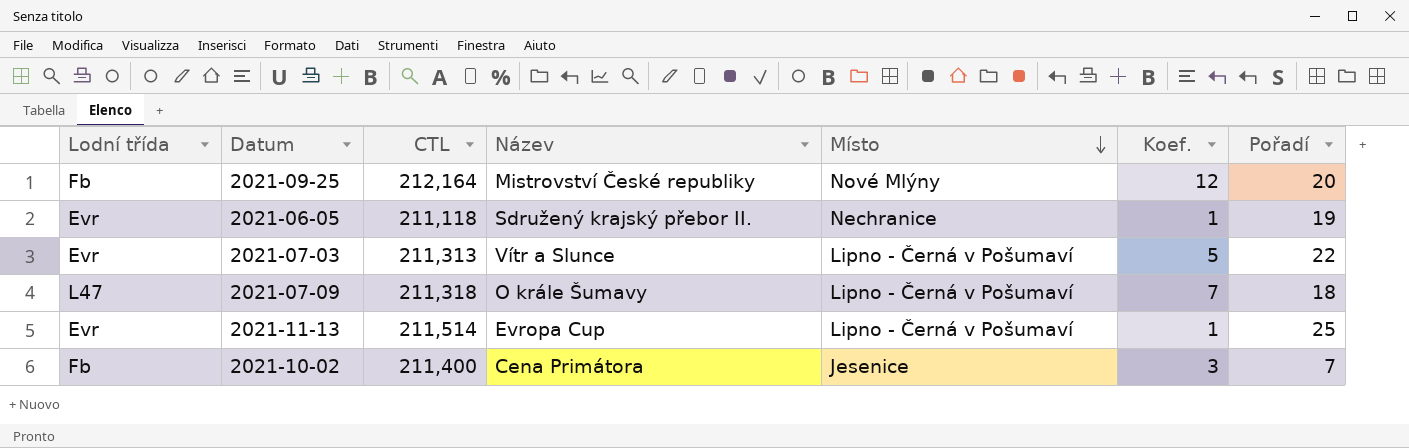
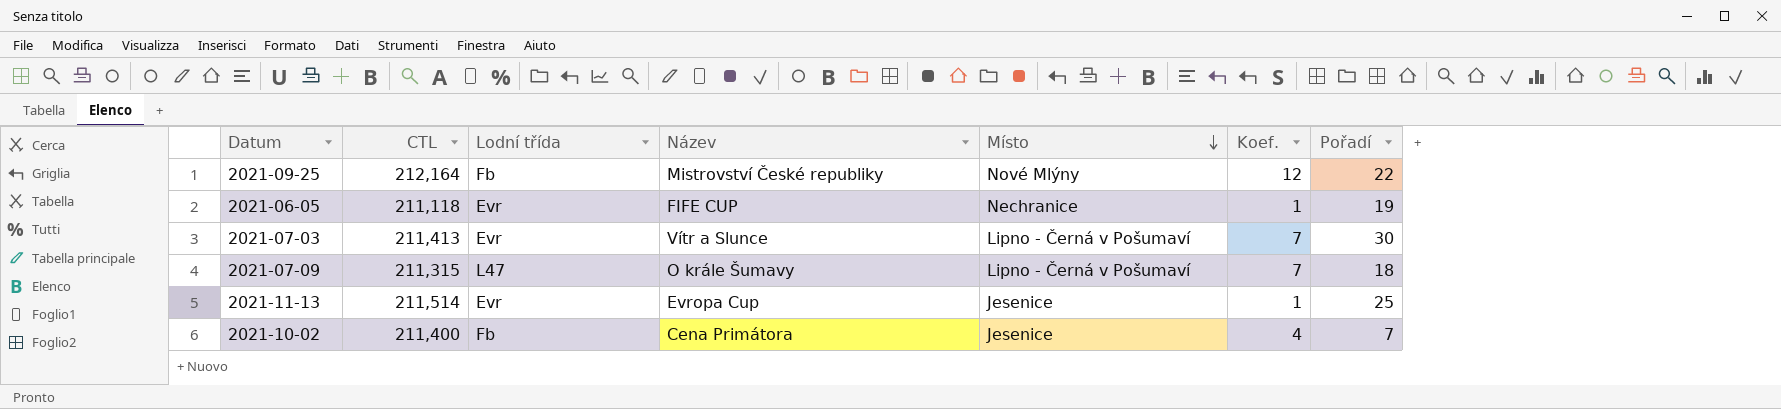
column Lodní třída | position: 1 -> 3
2021-09-25 | Pořadí: 20 -> 22
2021-06-05 | Název: Sdružený krajský přebor II. -> FIFE CUP
2021-07-03 | CTL: 211,313 -> 211,413
2021-07-03 | Koef.: 5 -> 7
2021-07-03 | Pořadí: 22 -> 30
2021-07-09 | CTL: 211,318 -> 211,315
2021-11-13 | Místo: Lipno - Černá v Pošumaví -> Jesenice
2021-10-02 | Koef.: 3 -> 4

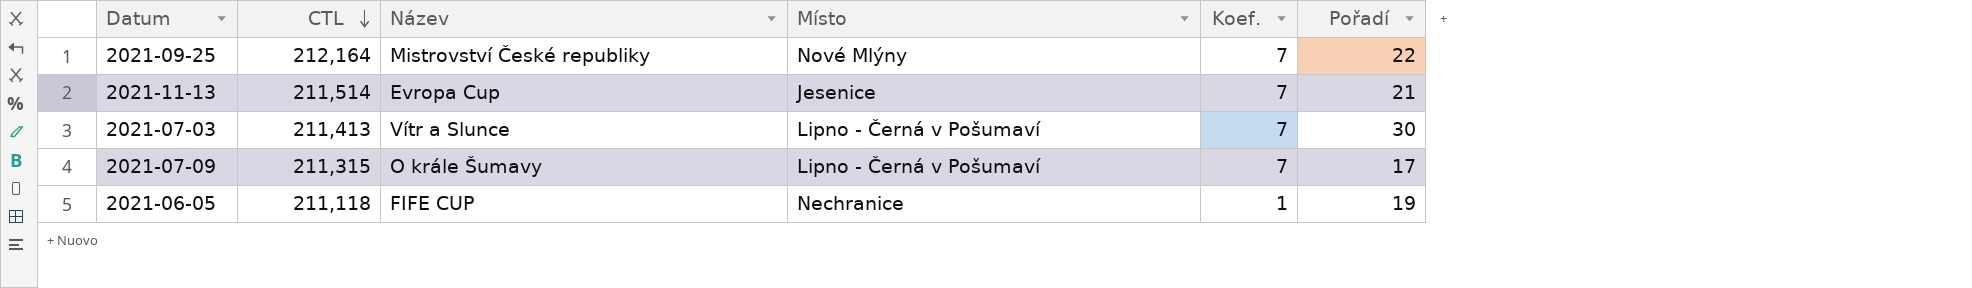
row order: Místo descending -> CTL descending
column Lodní třída | position: 3 -> none
row 2021-10-02: 211,400 | Fb | Cena Primátora | Jesenice | 4 | 7 -> none
2021-09-25 | Koef.: 12 -> 7
2021-11-13 | Koef.: 1 -> 7
2021-11-13 | Pořadí: 25 -> 21
2021-07-09 | Pořadí: 18 -> 17

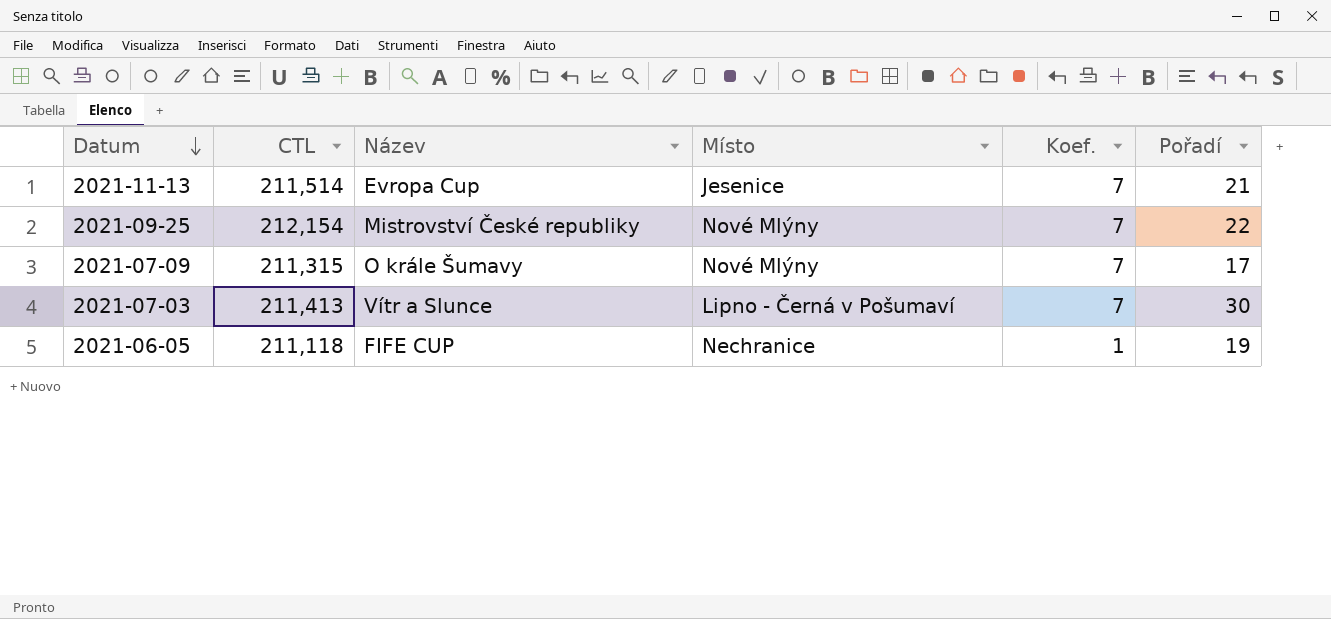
row order: CTL descending -> Datum descending
2021-09-25 | CTL: 212,164 -> 212,154
2021-07-09 | Místo: Lipno - Černá v Pošumaví -> Nové Mlýny

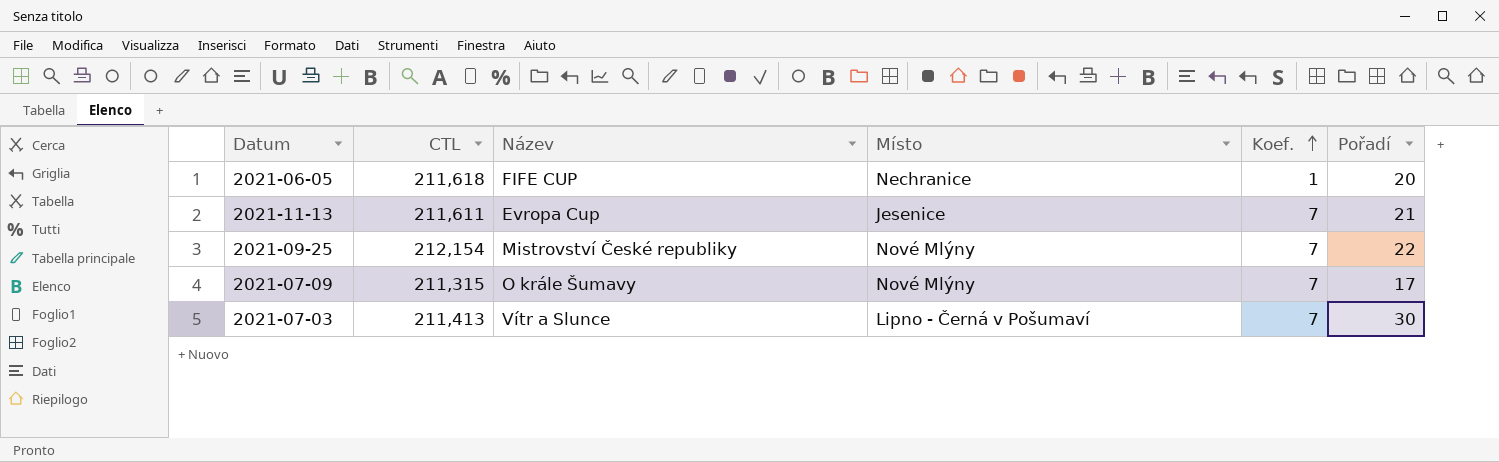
row order: Datum descending -> Koef. ascending
2021-06-05 | CTL: 211,118 -> 211,618
2021-06-05 | Pořadí: 19 -> 20
2021-11-13 | CTL: 211,514 -> 211,611

